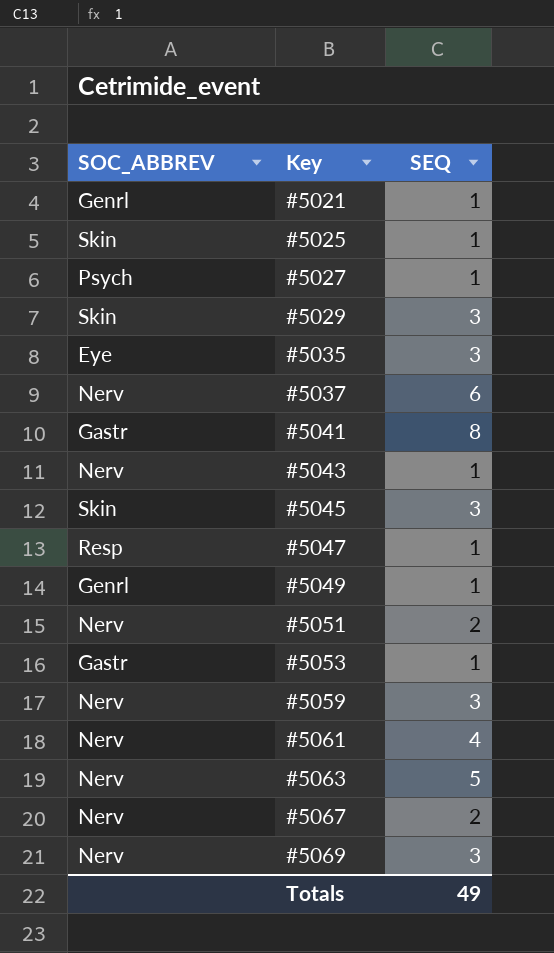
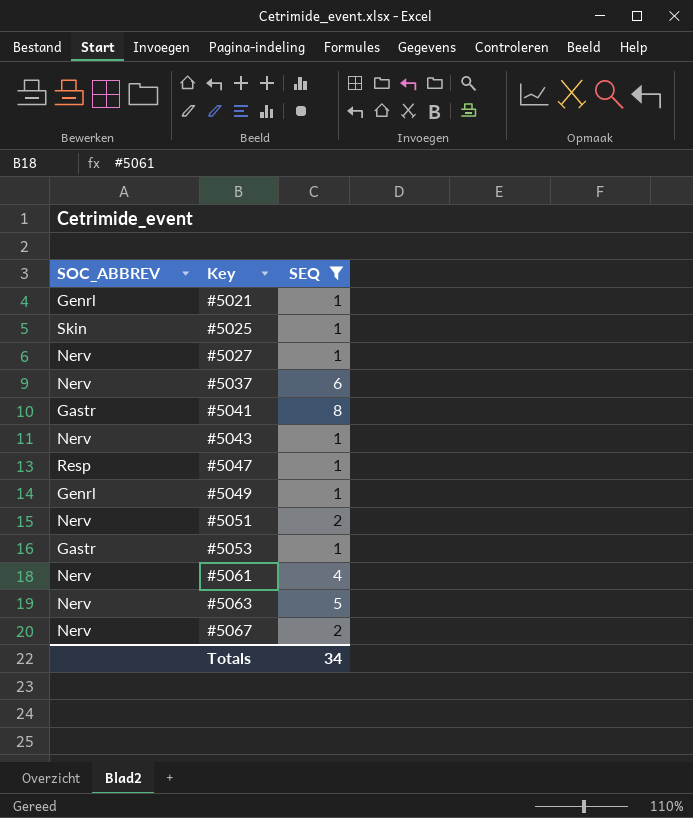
filter: none -> SEQ != 3
#5027 | SOC_ABBREV: Psych -> Nerv
Totals | SEQ: 49 -> 34

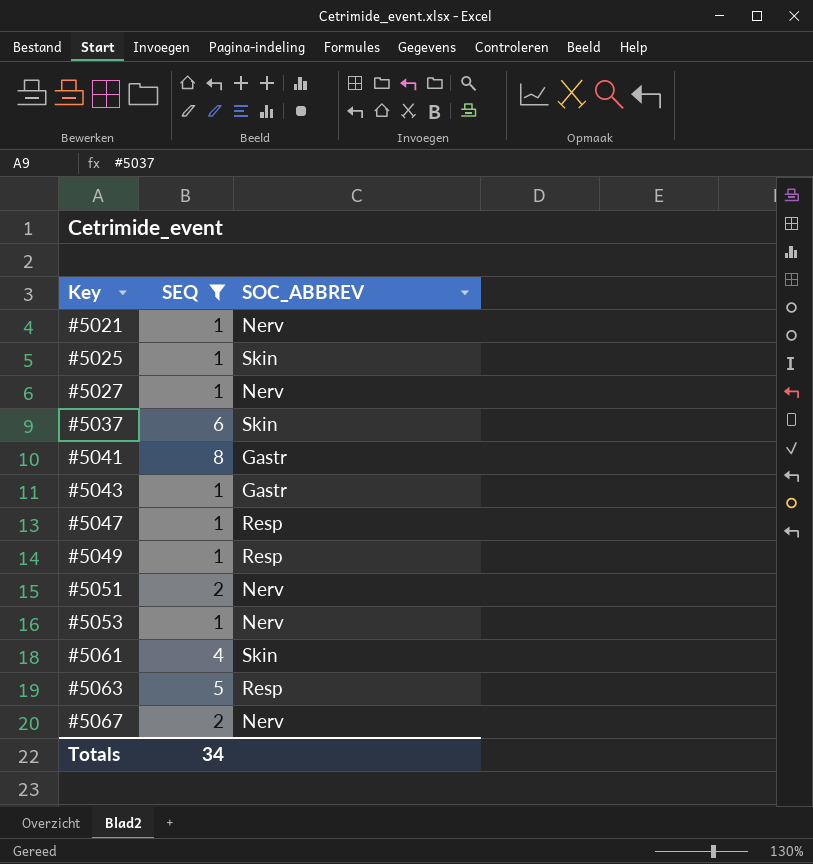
column SOC_ABBREV | position: 1 -> 3
#5021 | SOC_ABBREV: Genrl -> Nerv
#5037 | SOC_ABBREV: Nerv -> Skin
#5043 | SOC_ABBREV: Nerv -> Gastr
#5049 | SOC_ABBREV: Genrl -> Resp
#5053 | SOC_ABBREV: Gastr -> Nerv
#5061 | SOC_ABBREV: Nerv -> Skin
#5063 | SOC_ABBREV: Nerv -> Resp

